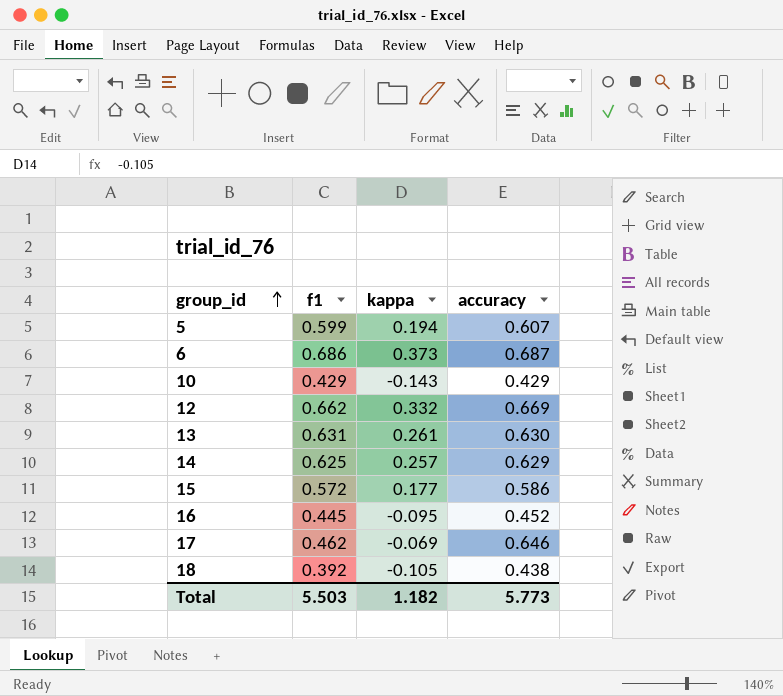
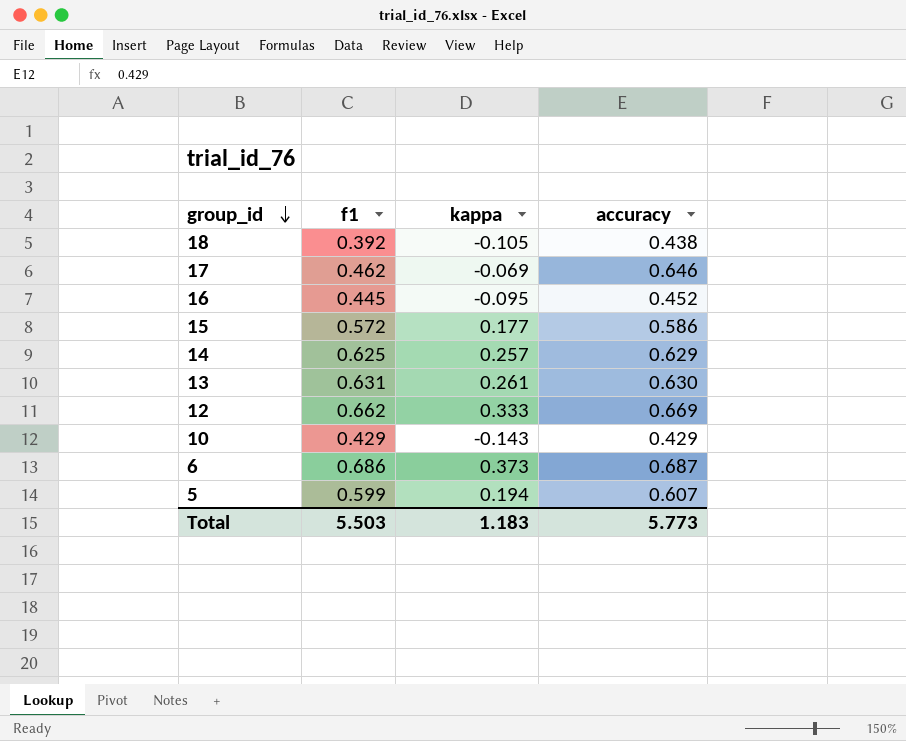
row order: group_id ascending -> group_id descending
12 | kappa: 0.332 -> 0.333
Total | kappa: 1.182 -> 1.183

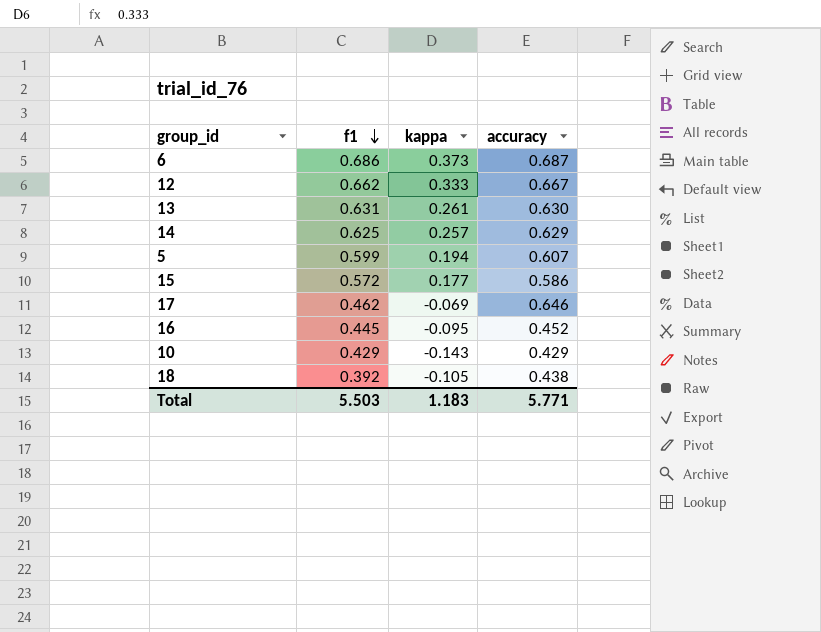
row order: group_id descending -> f1 descending
12 | accuracy: 0.669 -> 0.667
Total | accuracy: 5.773 -> 5.771

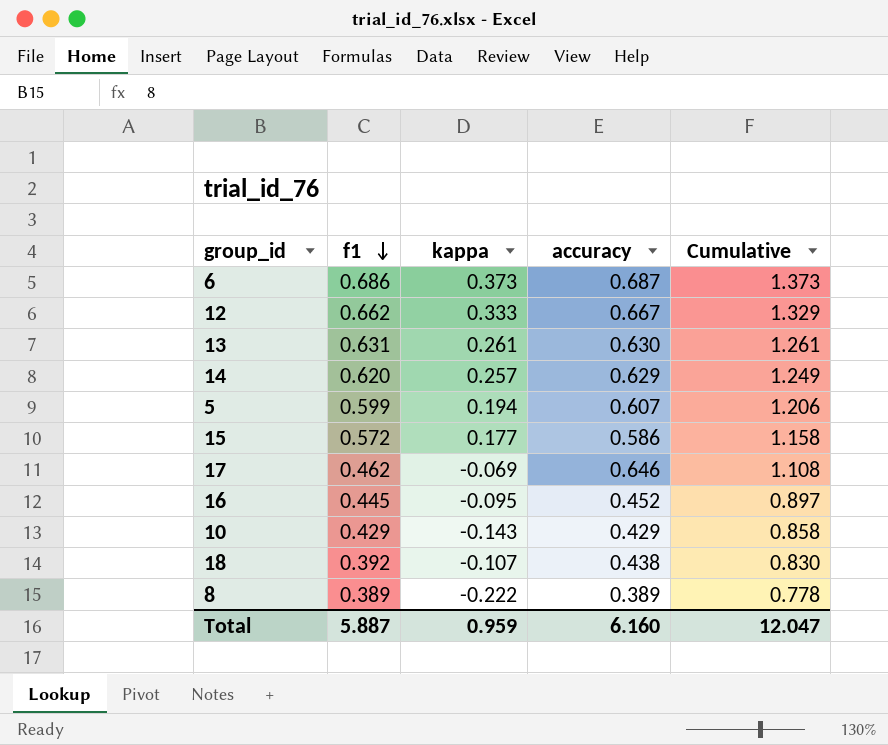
column Cumulative | formula: none -> [f1] + [accuracy]
14 | f1: 0.625 -> 0.620
18 | kappa: -0.105 -> -0.107
row 8: none -> 0.389 | -0.222 | 0.389 | 0.778
Total | f1: 5.503 -> 5.887
Total | kappa: 1.183 -> 0.959
Total | accuracy: 5.771 -> 6.160

